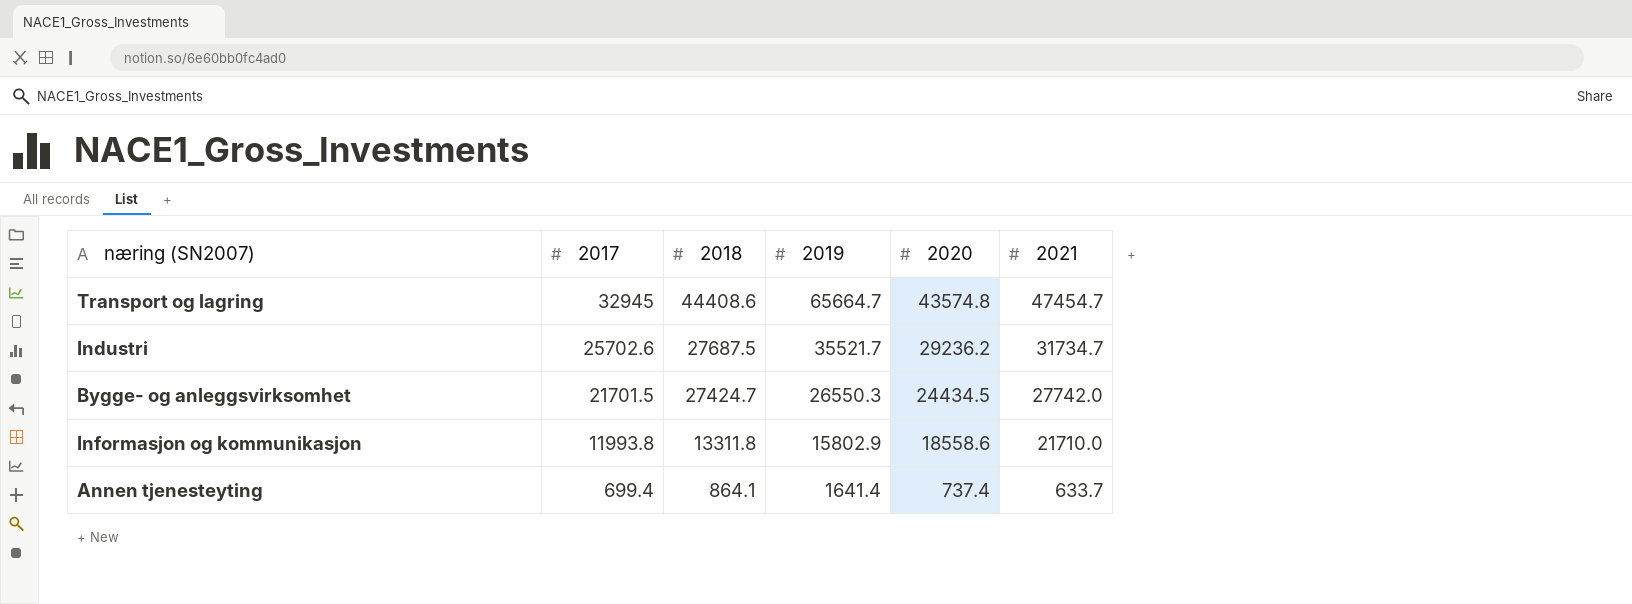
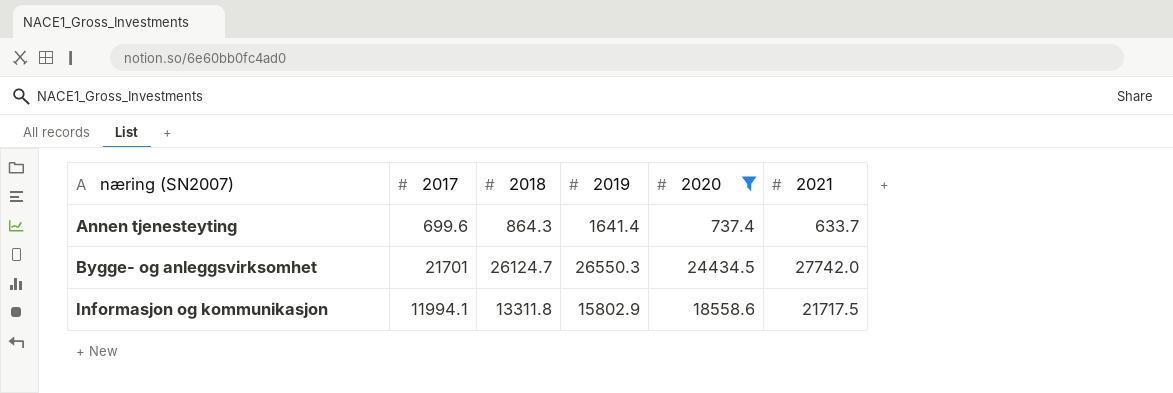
filter: none -> 2020 <= 24434.5
row order: 2017 descending -> næring (SN2007) ascending
Annen tjenesteyting | 2017: 699.4 -> 699.6
Annen tjenesteyting | 2018: 864.1 -> 864.3
Bygge- og anleggsvirksomhet | 2017: 21701.5 -> 21701
Bygge- og anleggsvirksomhet | 2018: 27424.7 -> 26124.7
Informasjon og kommunikasjon | 2017: 11993.8 -> 11994.1
Informasjon og kommunikasjon | 2021: 21710.0 -> 21717.5

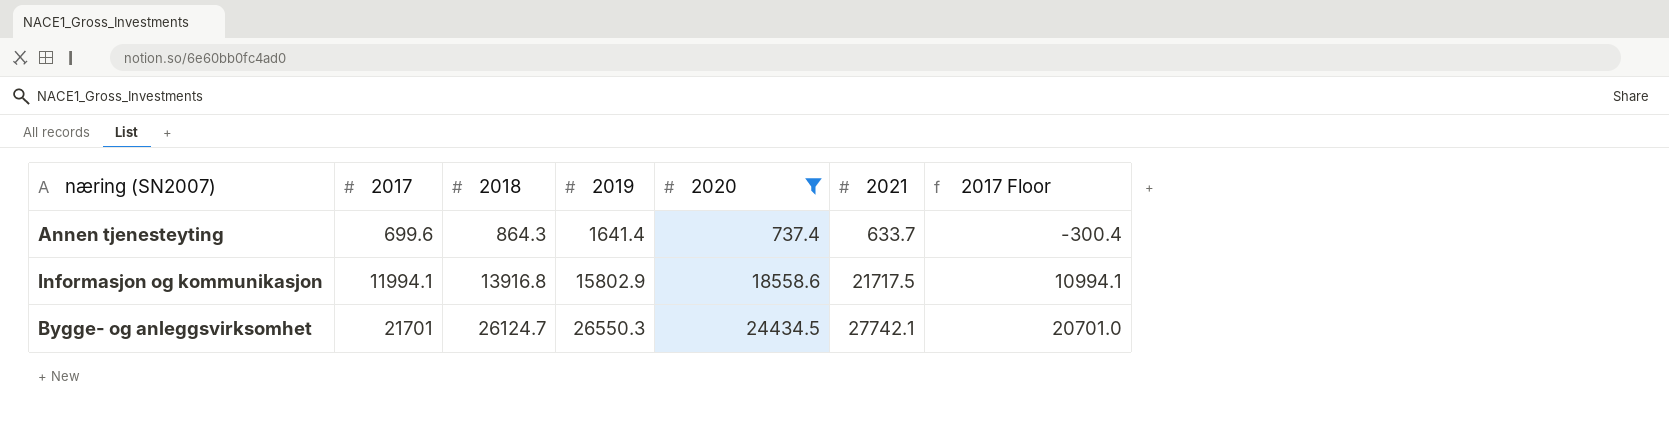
row order: næring (SN2007) ascending -> 2017 ascending
column 2017 Floor | formula: none -> [2017] - 1000
Informasjon og kommunikasjon | 2018: 13311.8 -> 13916.8
Bygge- og anleggsvirksomhet | 2021: 27742.0 -> 27742.1

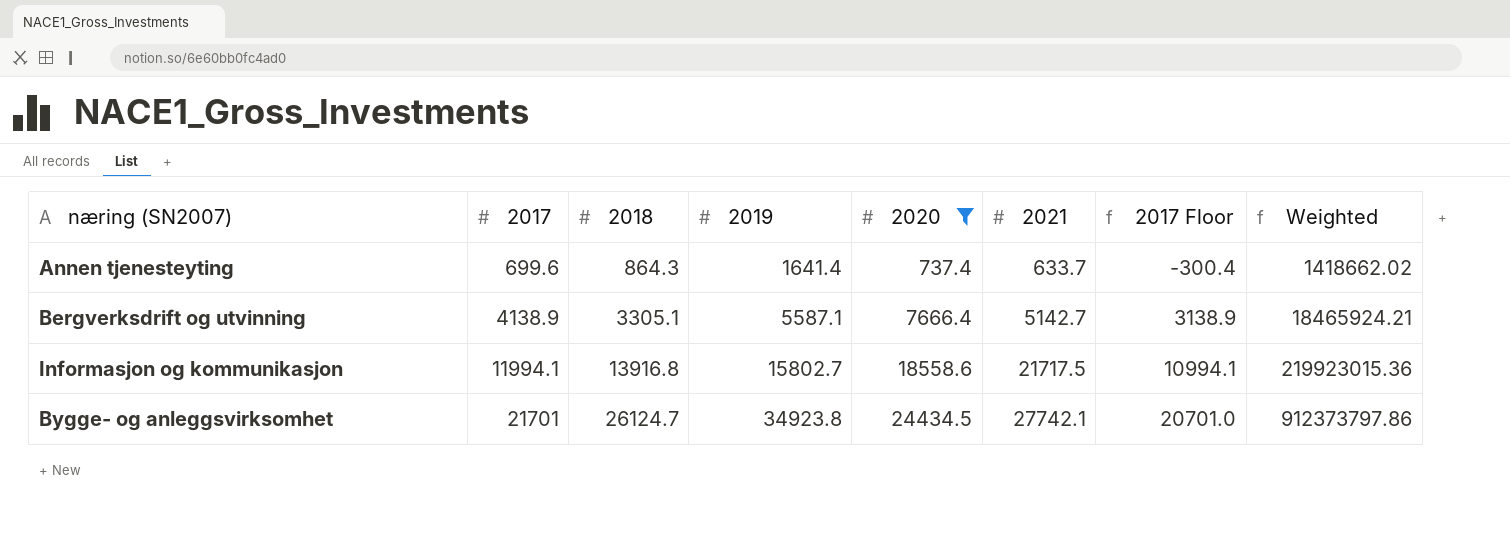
column Weighted | formula: none -> [2018] * [2019]
row Bergverksdrift og utvinning: none -> 4138.9 | 3305.1 | 5587.1 | 7666.4 | 5142.7 | 3138.9 | 18465924.21
Informasjon og kommunikasjon | 2019: 15802.9 -> 15802.7
Bygge- og anleggsvirksomhet | 2019: 26550.3 -> 34923.8

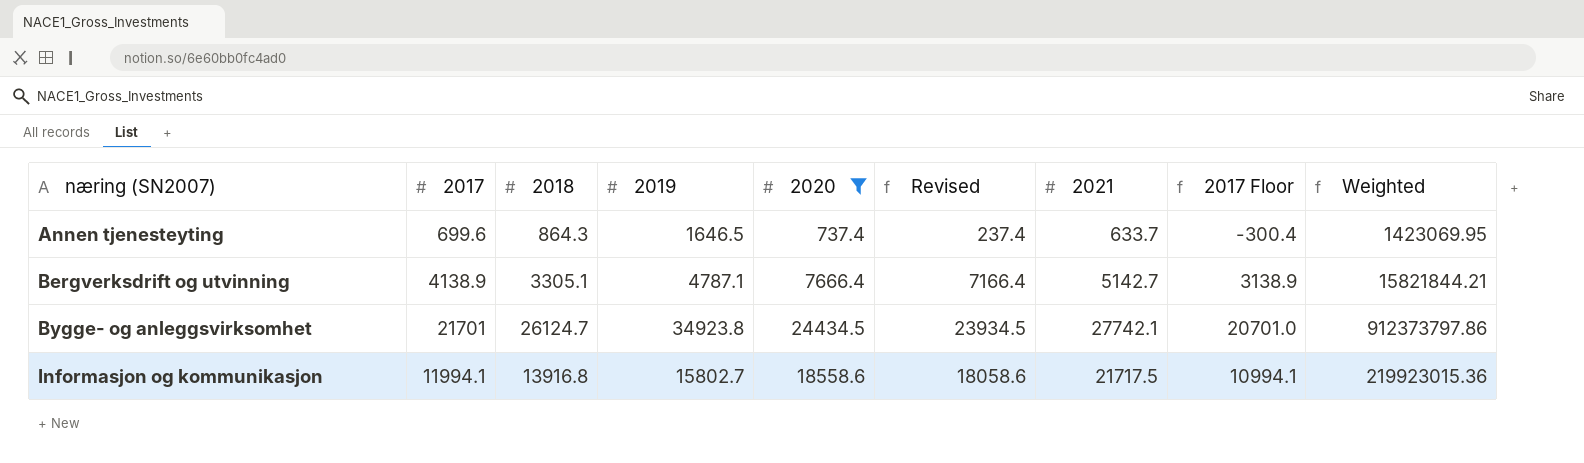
row order: 2017 ascending -> næring (SN2007) ascending
column Revised | formula: none -> [2020] - 500
Annen tjenesteyting | 2019: 1641.4 -> 1646.5
Annen tjenesteyting | Weighted: 1418662.02 -> 1423069.95
Bergverksdrift og utvinning | 2019: 5587.1 -> 4787.1
Bergverksdrift og utvinning | Weighted: 18465924.21 -> 15821844.21

